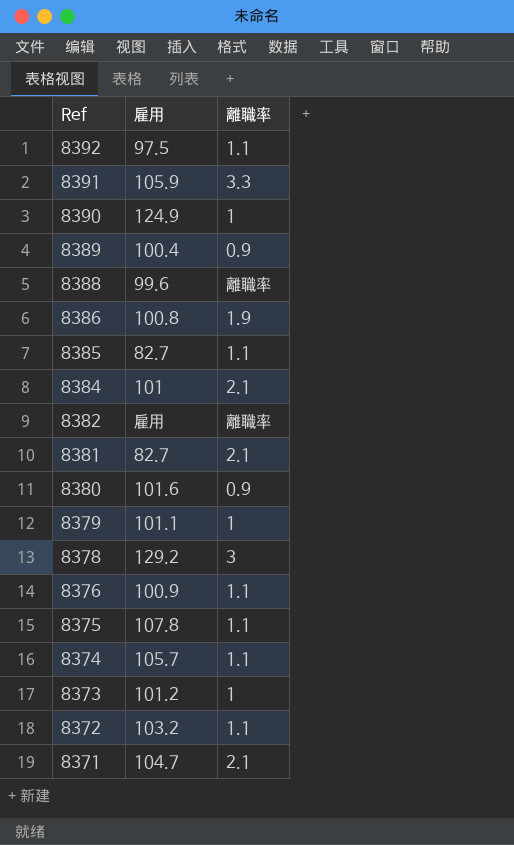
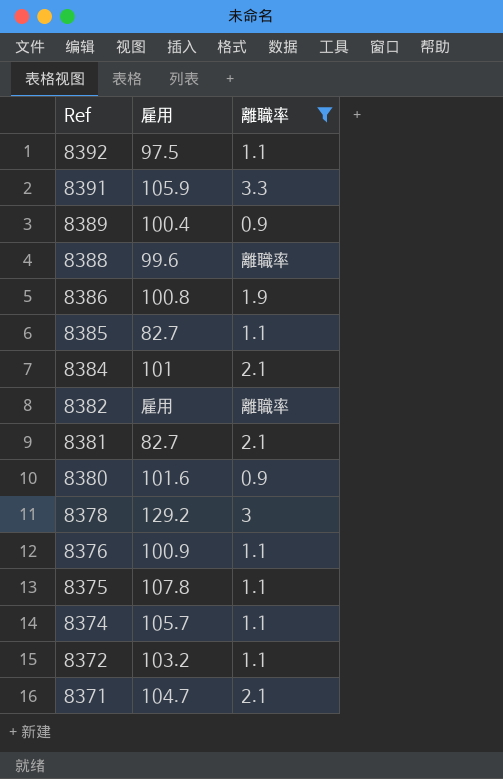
filter: none -> 離職率 != 1

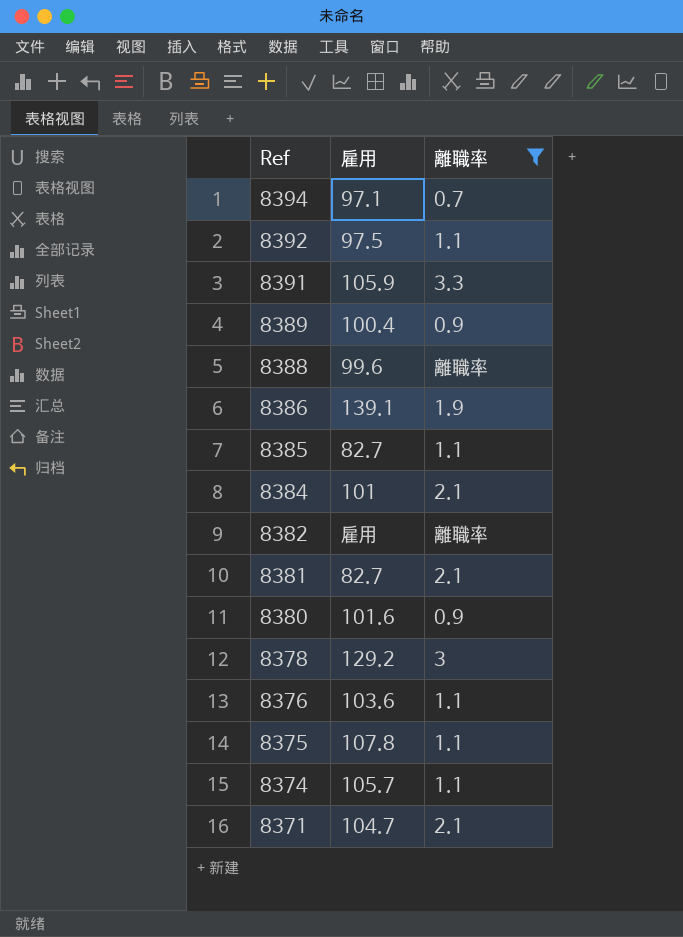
row 8372: 103.2 | 1.1 -> none
row 8394: none -> 97.1 | 0.7
8386 | 雇用: 100.8 -> 139.1
8376 | 雇用: 100.9 -> 103.6

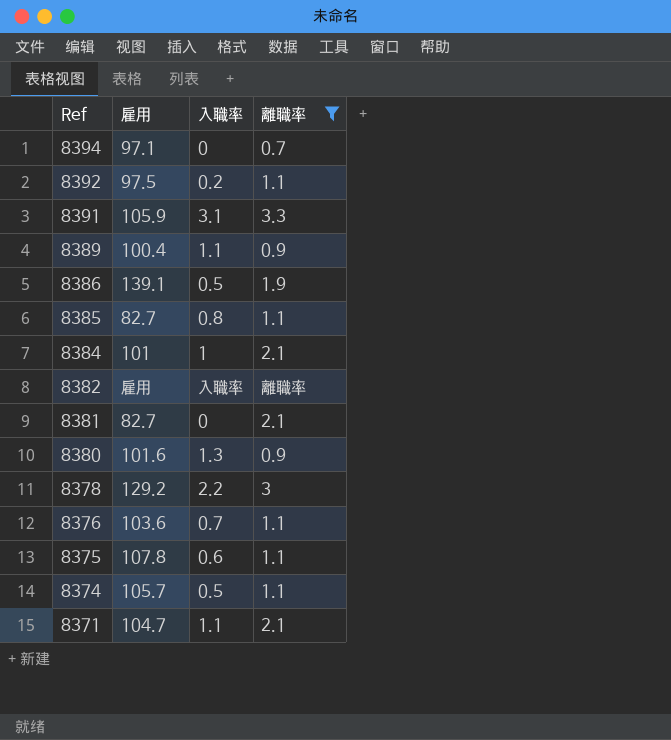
column 入職率 | position: none -> 3
row 8388: 99.6 | 離職率 -> none

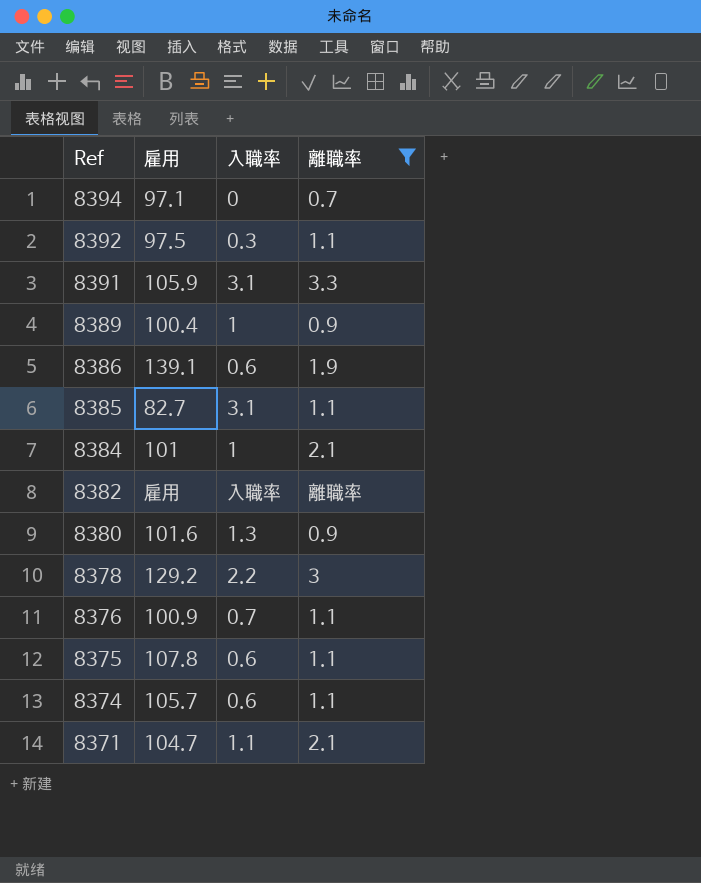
row 8381: 82.7 | 0 | 2.1 -> none
8392 | 入職率: 0.2 -> 0.3
8389 | 入職率: 1.1 -> 1
8386 | 入職率: 0.5 -> 0.6
8385 | 入職率: 0.8 -> 3.1
8376 | 雇用: 103.6 -> 100.9
8374 | 入職率: 0.5 -> 0.6

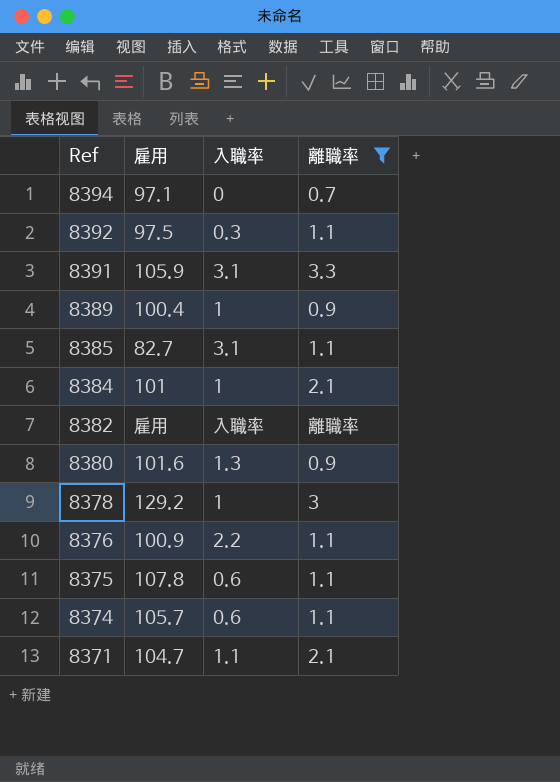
row 8386: 139.1 | 0.6 | 1.9 -> none
8378 | 入職率: 2.2 -> 1
8376 | 入職率: 0.7 -> 2.2

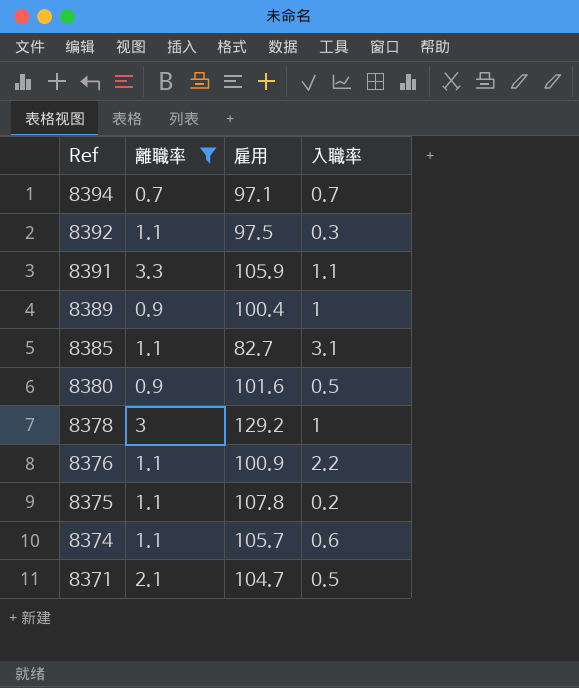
column 離職率 | position: 4 -> 2
row 8384: 101 | 1 | 2.1 -> none
row 8382: 雇用 | 入職率 | 離職率 -> none
8394 | 入職率: 0 -> 0.7
8391 | 入職率: 3.1 -> 1.1
8380 | 入職率: 1.3 -> 0.5
8375 | 入職率: 0.6 -> 0.2
8371 | 入職率: 1.1 -> 0.5

